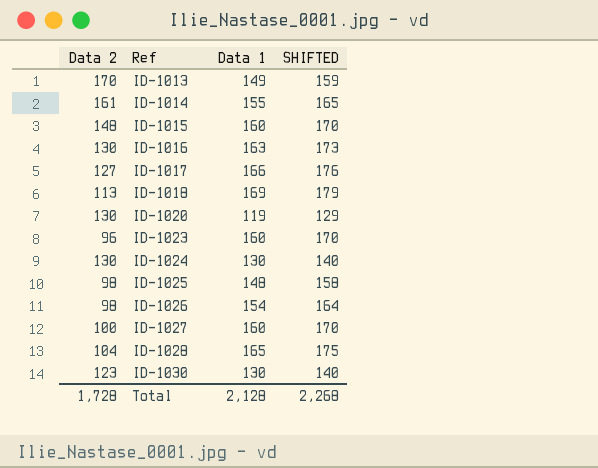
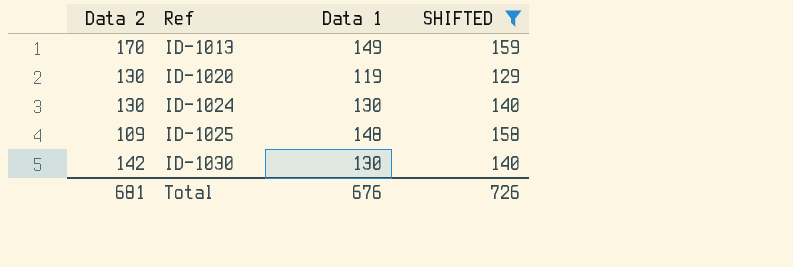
filter: none -> SHIFTED <= 159
ID-1025 | Data 2: 98 -> 109
ID-1030 | Data 2: 123 -> 142
Total | Data 2: 1,728 -> 681
Total | Data 1: 2,128 -> 676
Total | SHIFTED: 2,268 -> 726

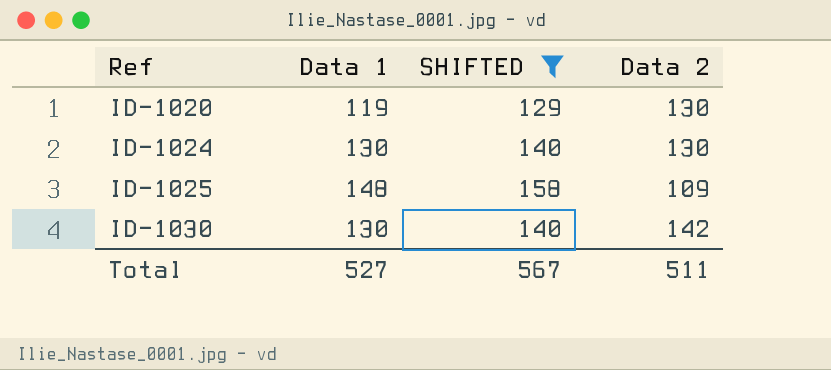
column Data 2 | position: 1 -> 4
row ID-1013: 170 | 149 | 159 -> none
Total | Data 1: 676 -> 527
Total | SHIFTED: 726 -> 567
Total | Data 2: 681 -> 511

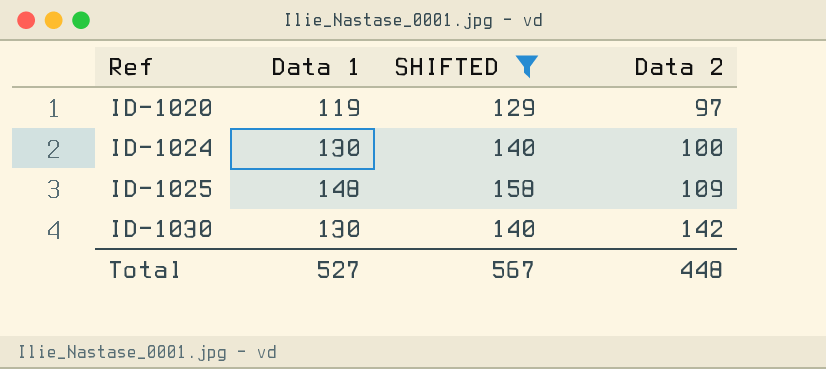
ID-1020 | Data 2: 130 -> 97
ID-1024 | Data 2: 130 -> 100
Total | Data 2: 511 -> 448

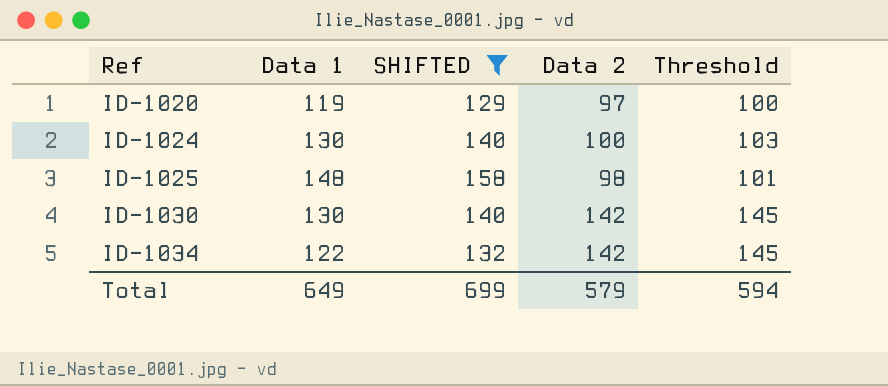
column Threshold | formula: none -> [Data 2] + 3
ID-1025 | Data 2: 109 -> 98
row ID-1034: none -> 122 | 132 | 142 | 145
Total | Data 1: 527 -> 649
Total | SHIFTED: 567 -> 699
Total | Data 2: 448 -> 579

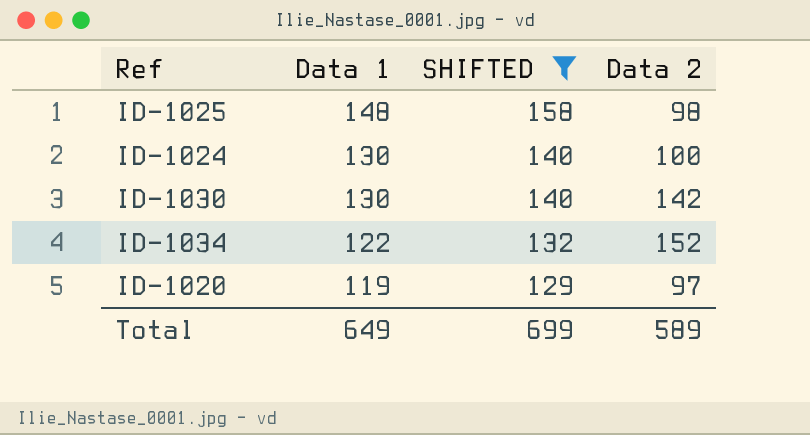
row order: Ref ascending -> Data 1 descending
column Threshold | formula: [Data 2] + 3 -> none
ID-1034 | Data 2: 142 -> 152
Total | Data 2: 579 -> 589

